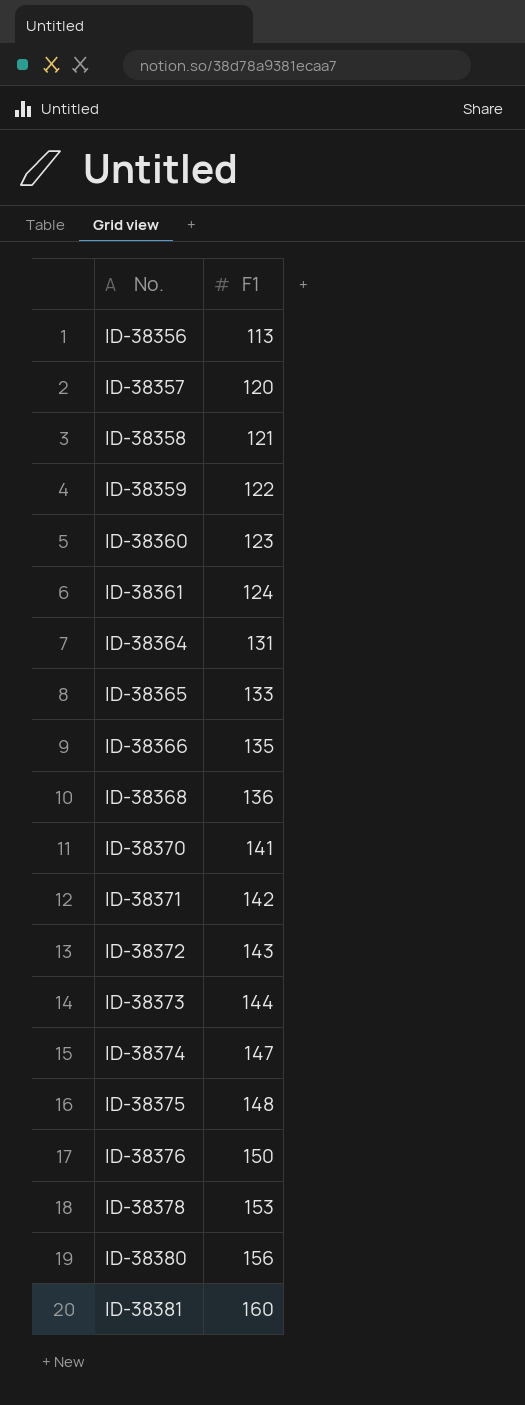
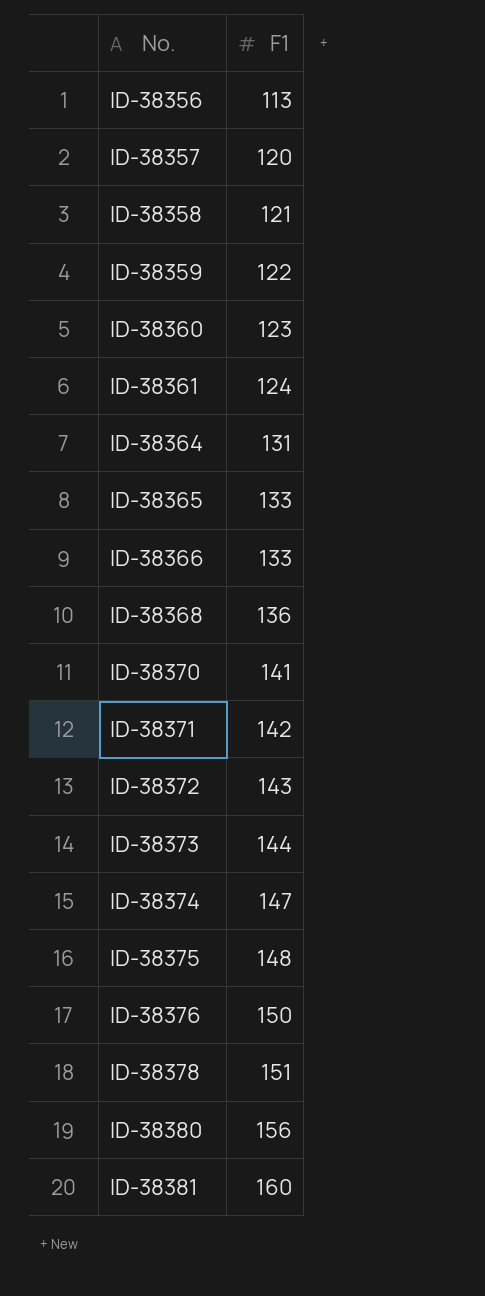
ID-38366 | F1: 135 -> 133
ID-38378 | F1: 153 -> 151

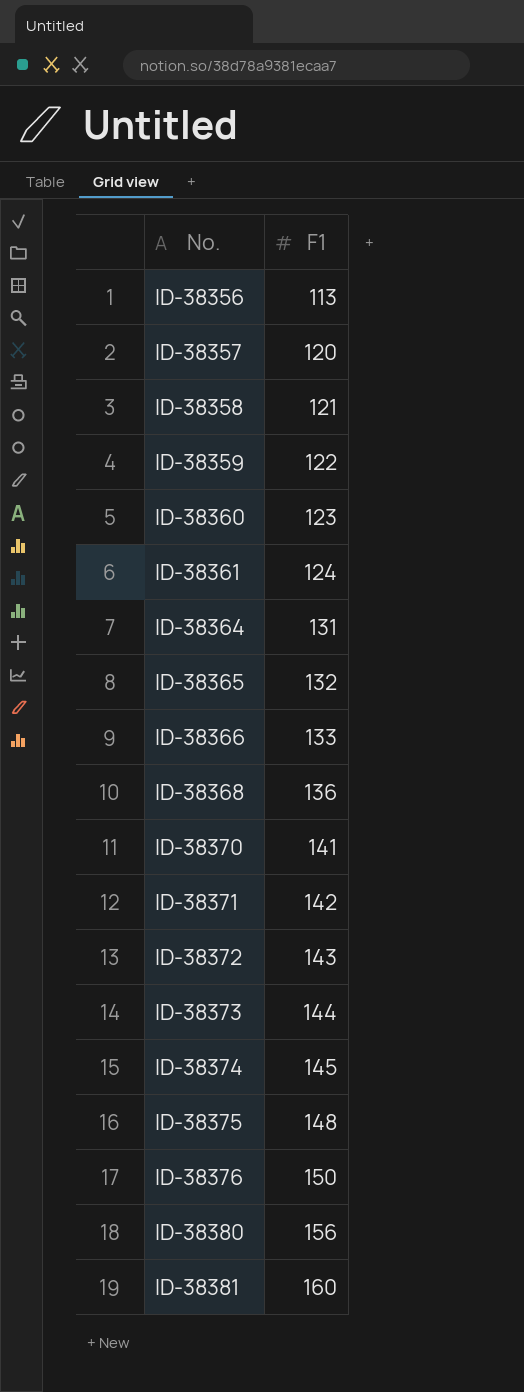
row ID-38378: 151 -> none
ID-38365 | F1: 133 -> 132
ID-38374 | F1: 147 -> 145

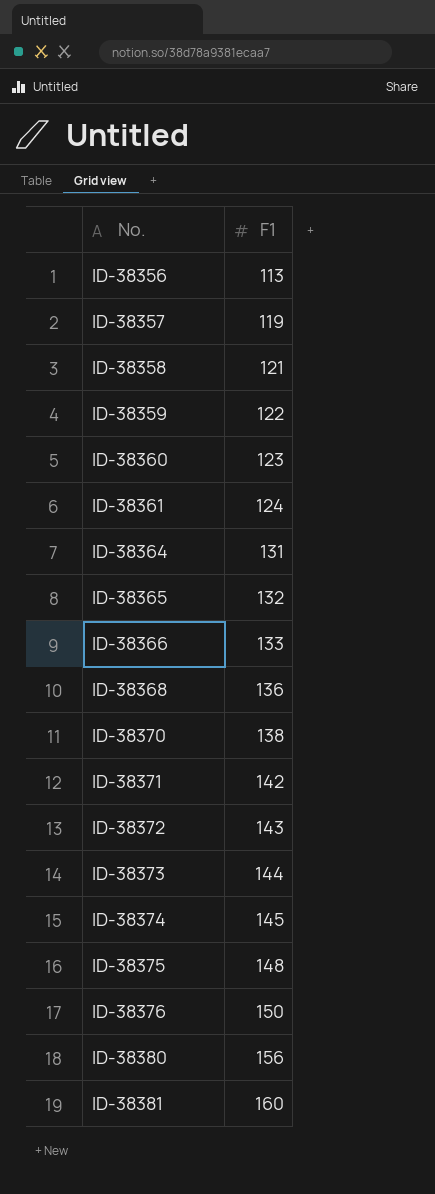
ID-38357 | F1: 120 -> 119
ID-38370 | F1: 141 -> 138

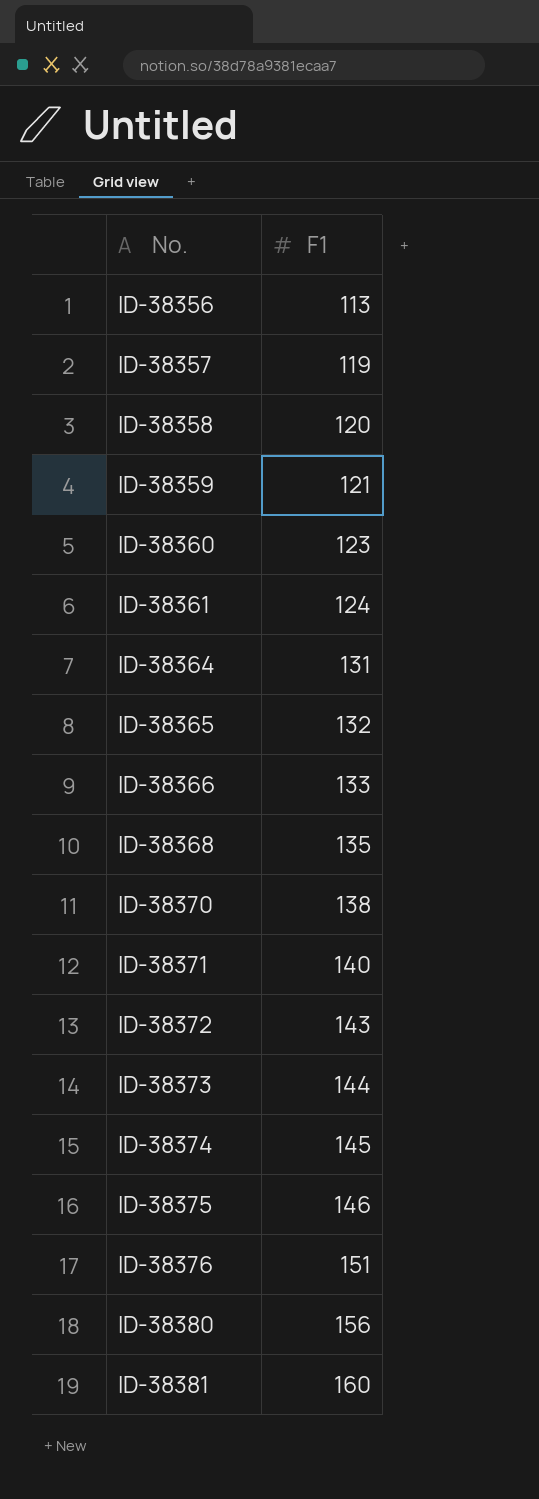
ID-38358 | F1: 121 -> 120
ID-38359 | F1: 122 -> 121
ID-38368 | F1: 136 -> 135
ID-38371 | F1: 142 -> 140
ID-38375 | F1: 148 -> 146
ID-38376 | F1: 150 -> 151

